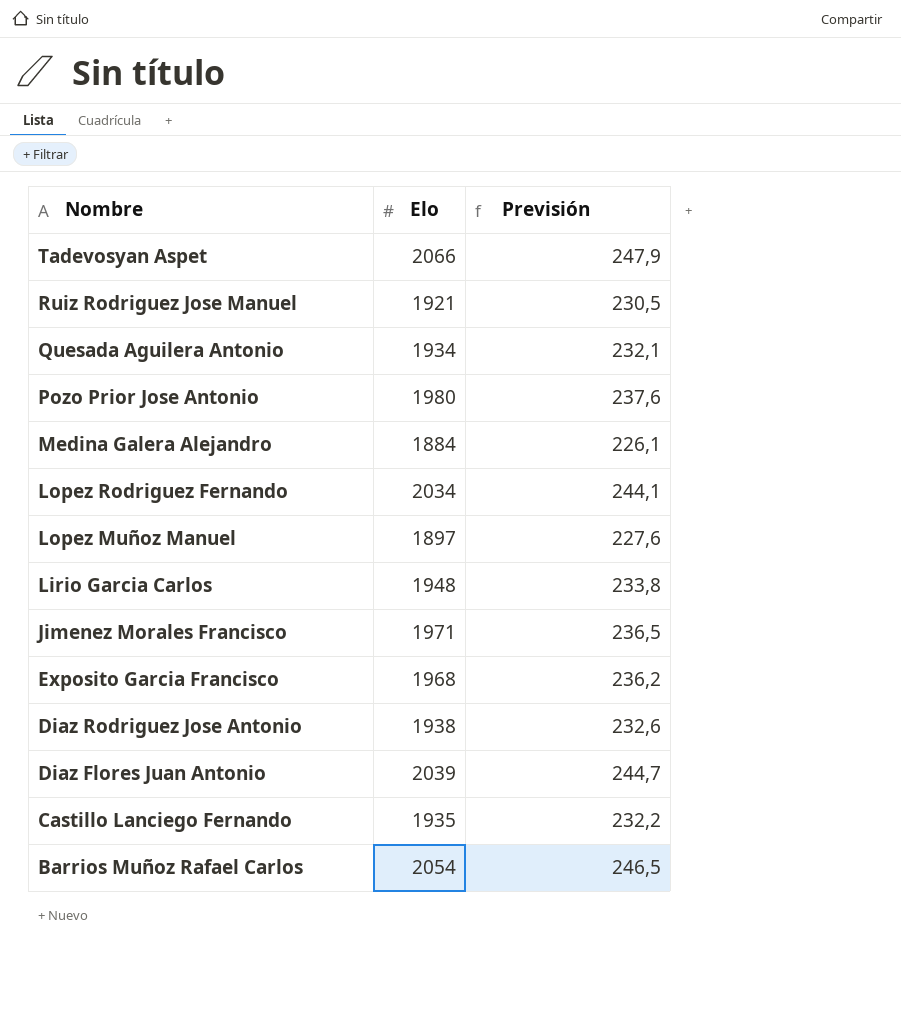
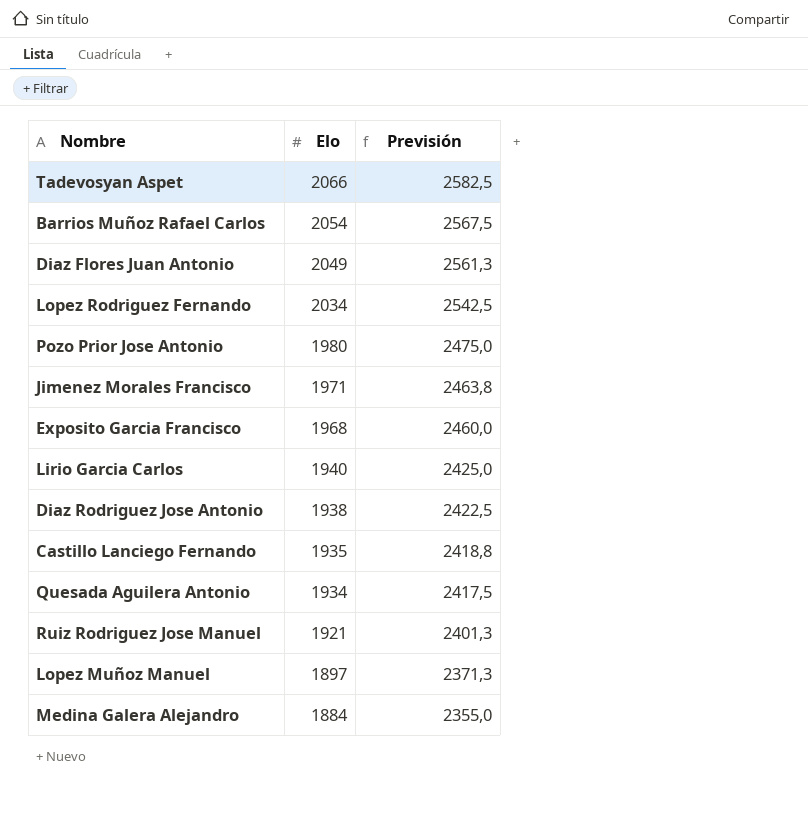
row order: Nombre descending -> Elo descending
column Previsión | formula: [Elo] * 0,12 -> [Elo] * 1,25
Diaz Flores Juan Antonio | Elo: 2039 -> 2049
Lirio Garcia Carlos | Elo: 1948 -> 1940

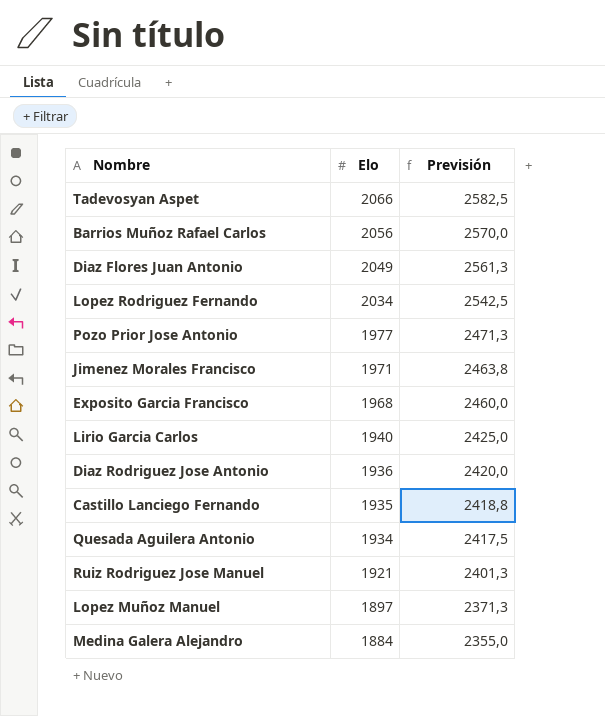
Barrios Muñoz Rafael Carlos | Elo: 2054 -> 2056
Barrios Muñoz Rafael Carlos | Previsión: 2567,5 -> 2570,0
Pozo Prior Jose Antonio | Elo: 1980 -> 1977
Pozo Prior Jose Antonio | Previsión: 2475,0 -> 2471,3
Diaz Rodriguez Jose Antonio | Elo: 1938 -> 1936
Diaz Rodriguez Jose Antonio | Previsión: 2422,5 -> 2420,0

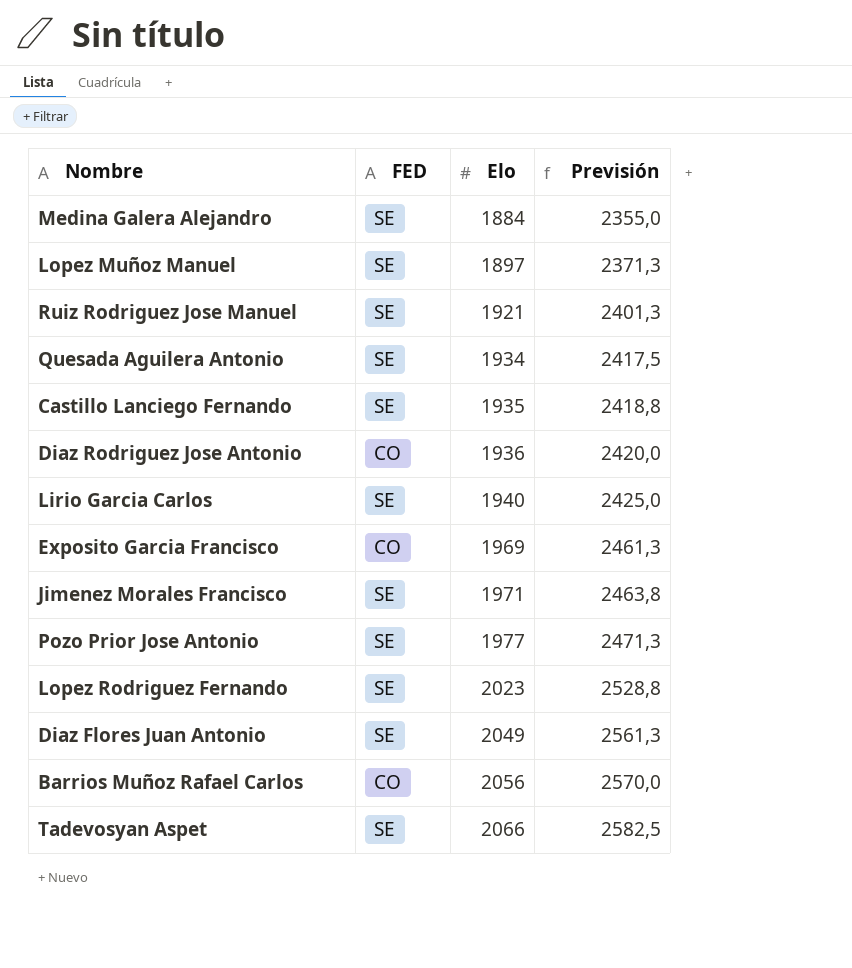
row order: Elo descending -> Elo ascending
column FED | position: none -> 2
Exposito Garcia Francisco | Elo: 1968 -> 1969
Exposito Garcia Francisco | Previsión: 2460,0 -> 2461,3
Lopez Rodriguez Fernando | Elo: 2034 -> 2023
Lopez Rodriguez Fernando | Previsión: 2542,5 -> 2528,8

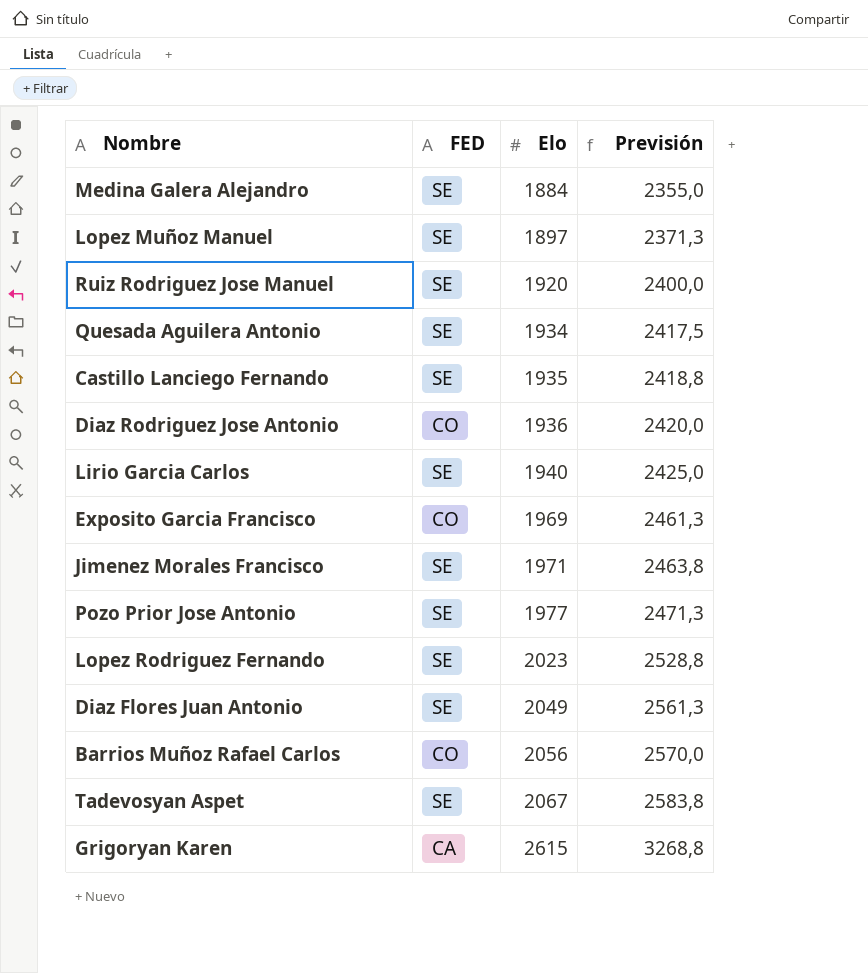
Ruiz Rodriguez Jose Manuel | Elo: 1921 -> 1920
Ruiz Rodriguez Jose Manuel | Previsión: 2401,3 -> 2400,0
Tadevosyan Aspet | Elo: 2066 -> 2067
Tadevosyan Aspet | Previsión: 2582,5 -> 2583,8
row Grigoryan Karen: none -> CA | 2615 | 3268,8

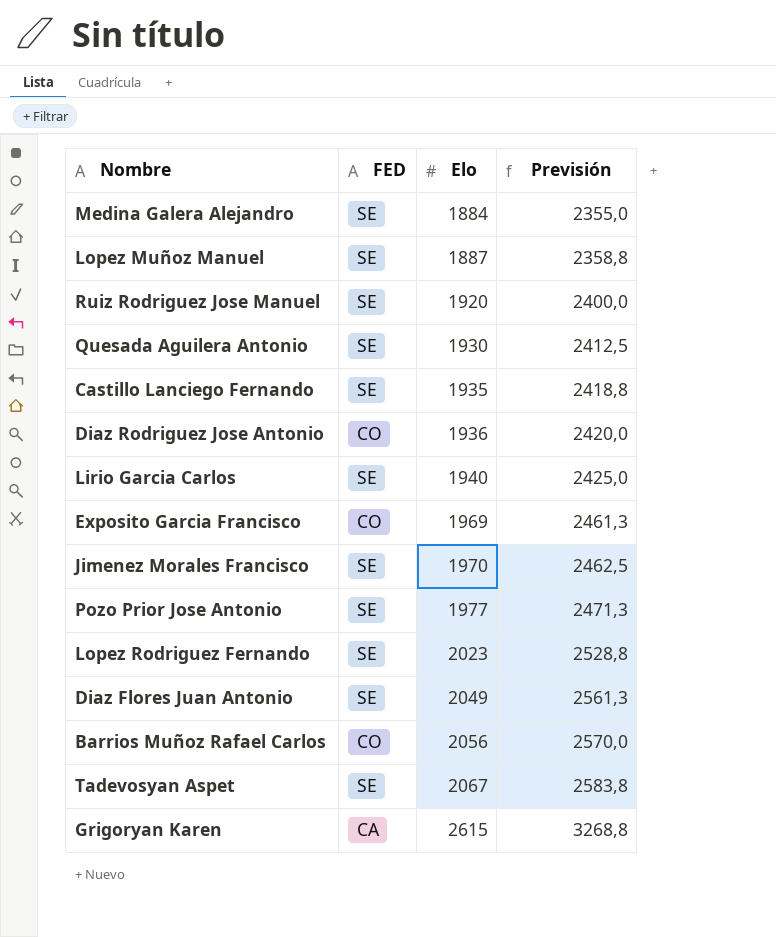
Lopez Muñoz Manuel | Elo: 1897 -> 1887
Lopez Muñoz Manuel | Previsión: 2371,3 -> 2358,8
Quesada Aguilera Antonio | Elo: 1934 -> 1930
Quesada Aguilera Antonio | Previsión: 2417,5 -> 2412,5
Jimenez Morales Francisco | Elo: 1971 -> 1970
Jimenez Morales Francisco | Previsión: 2463,8 -> 2462,5

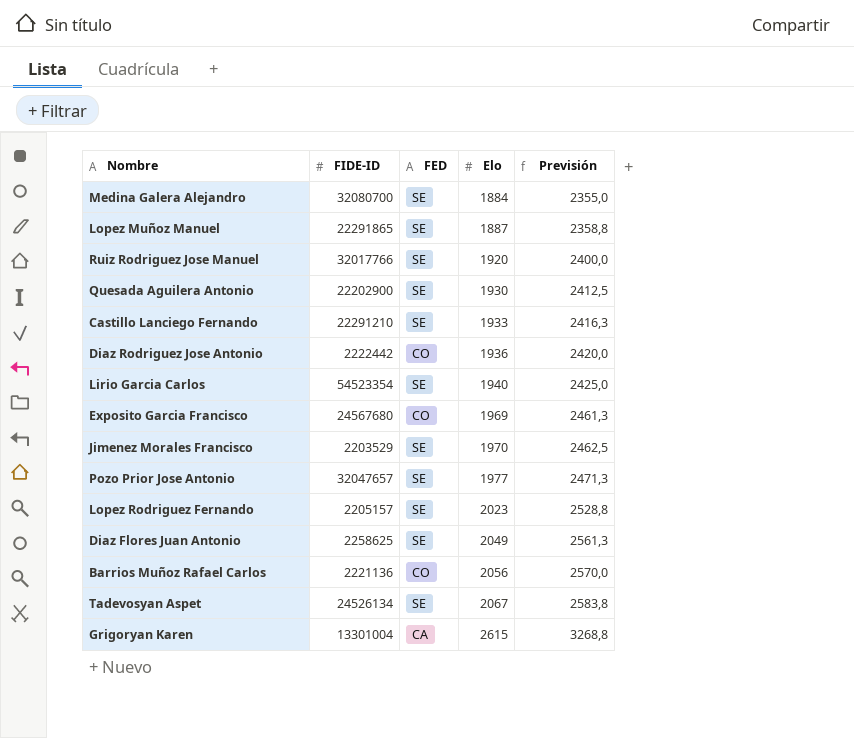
column FIDE-ID | position: none -> 2
Castillo Lanciego Fernando | Elo: 1935 -> 1933
Castillo Lanciego Fernando | Previsión: 2418,8 -> 2416,3

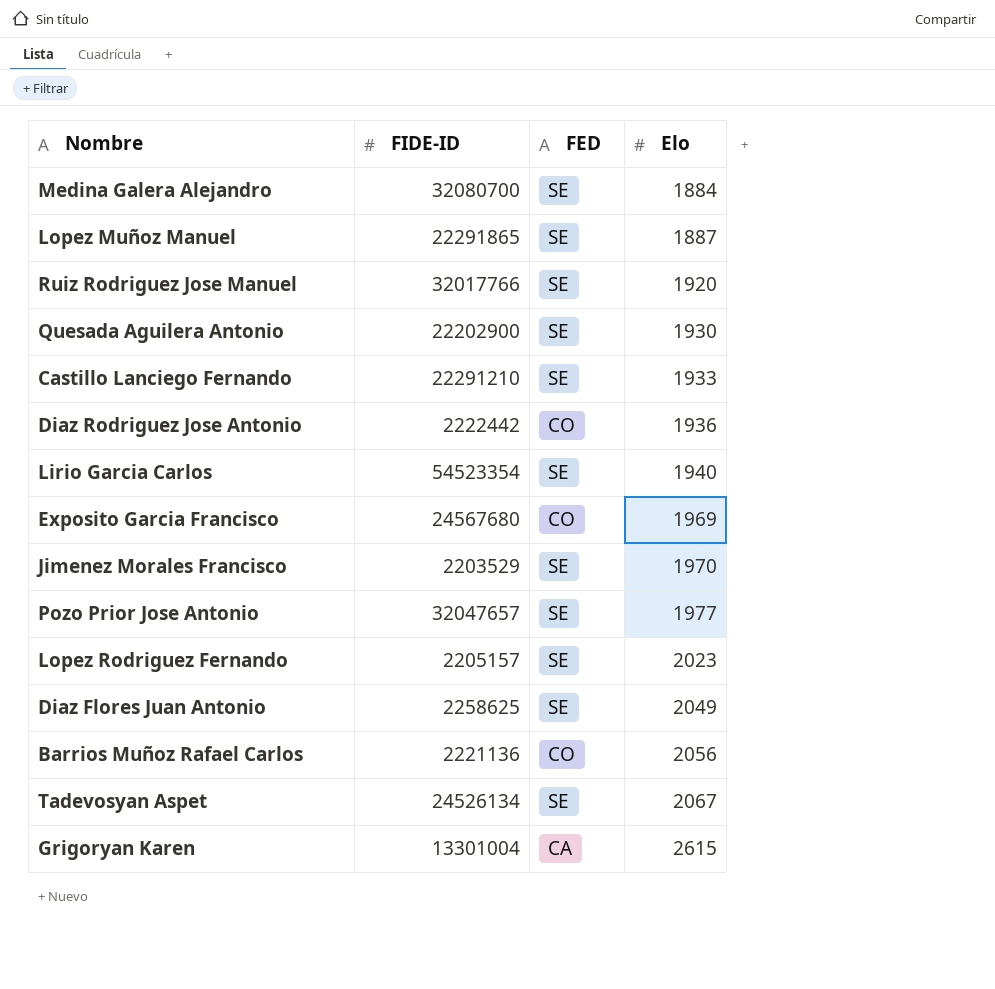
column Previsión | formula: [Elo] * 1,25 -> none

